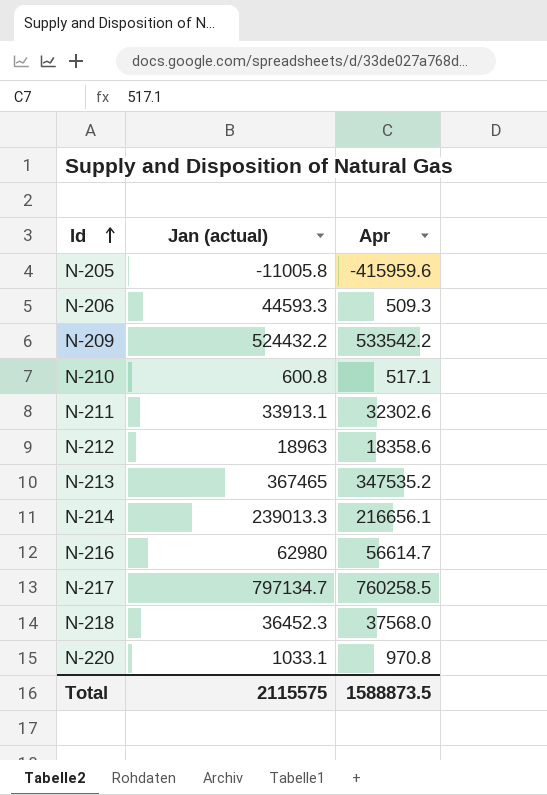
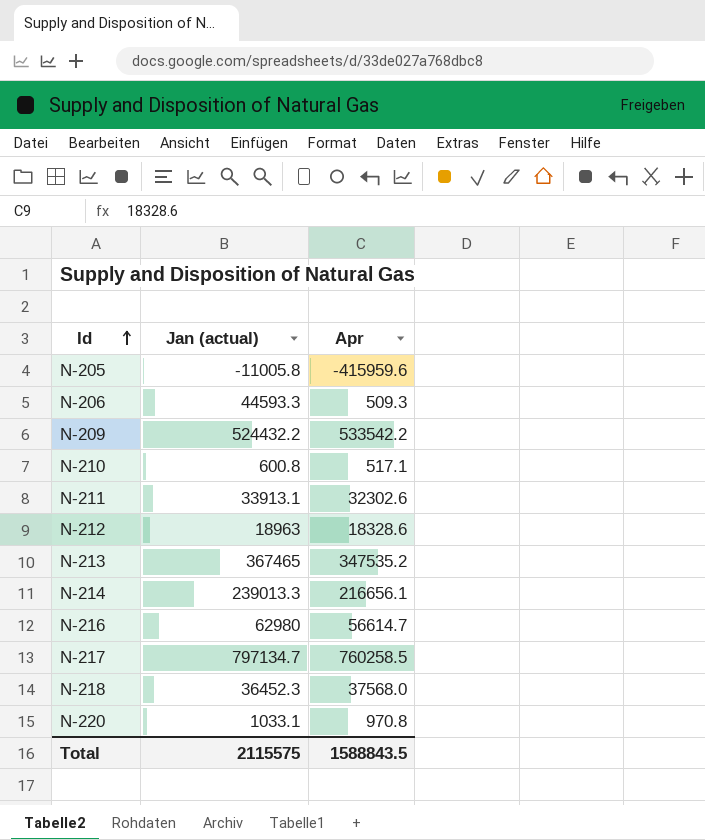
N-212 | Apr: 18358.6 -> 18328.6
Total | Apr: 1588873.5 -> 1588843.5

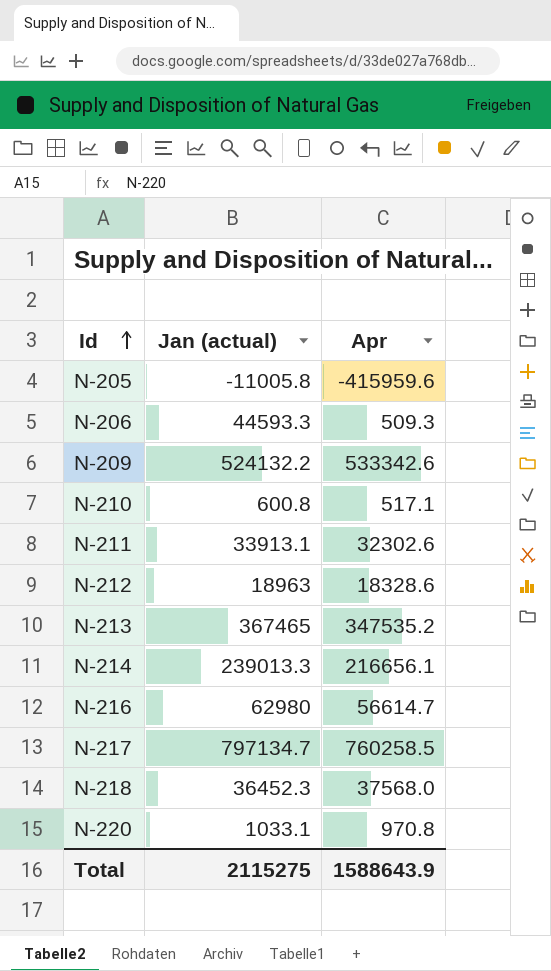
N-209 | Jan (actual): 524432.2 -> 524132.2
N-209 | Apr: 533542.2 -> 533342.6
Total | Jan (actual): 2115575 -> 2115275
Total | Apr: 1588843.5 -> 1588643.9

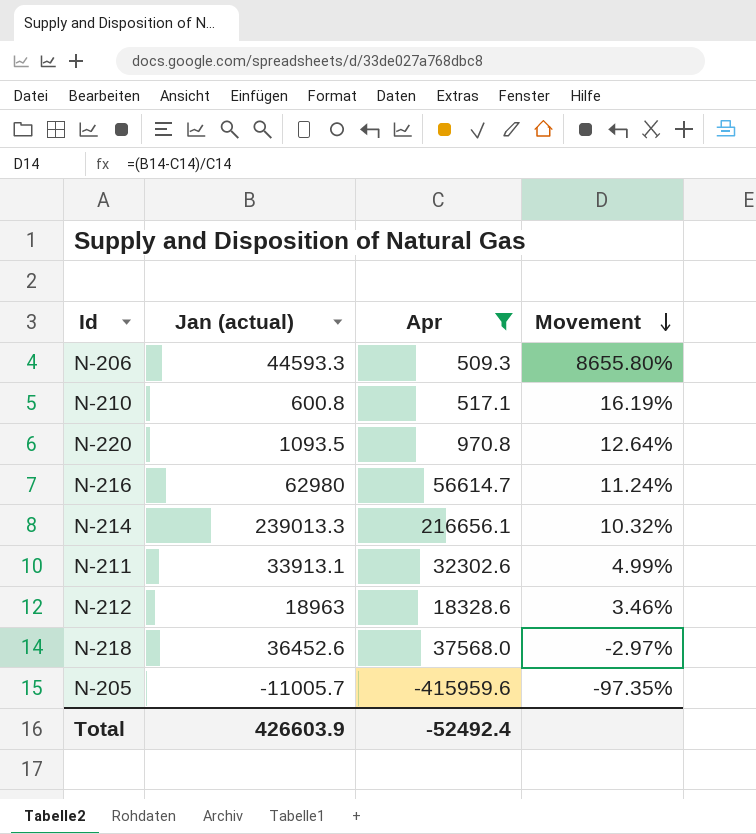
filter: none -> Apr <= 216656.1
row order: Id ascending -> Movement descending
column Movement | formula: none -> ([Jan (actual)] - [Apr]) / [Apr]
N-220 | Jan (actual): 1033.1 -> 1093.5
N-218 | Jan (actual): 36452.3 -> 36452.6
N-205 | Jan (actual): -11005.8 -> -11005.7
Total | Jan (actual): 2115275 -> 426603.9
Total | Apr: 1588643.9 -> -52492.4

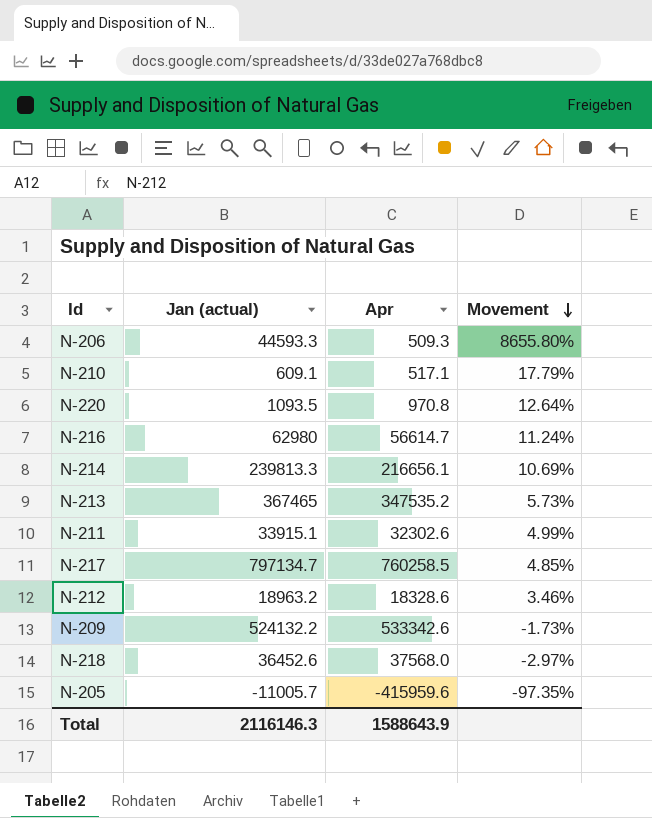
filter: Apr <= 216656.1 -> none
N-210 | Jan (actual): 600.8 -> 609.1
N-210 | Movement: 16.19% -> 17.79%
N-214 | Jan (actual): 239013.3 -> 239813.3
N-214 | Movement: 10.32% -> 10.69%
N-211 | Jan (actual): 33913.1 -> 33915.1
N-212 | Jan (actual): 18963 -> 18963.2
Total | Jan (actual): 426603.9 -> 2116146.3
Total | Apr: -52492.4 -> 1588643.9

